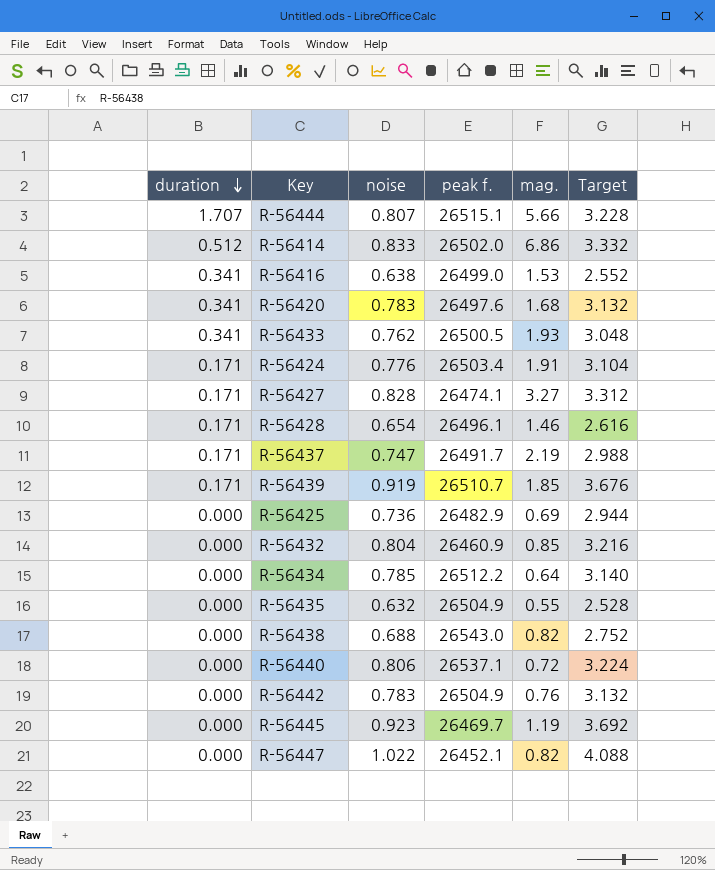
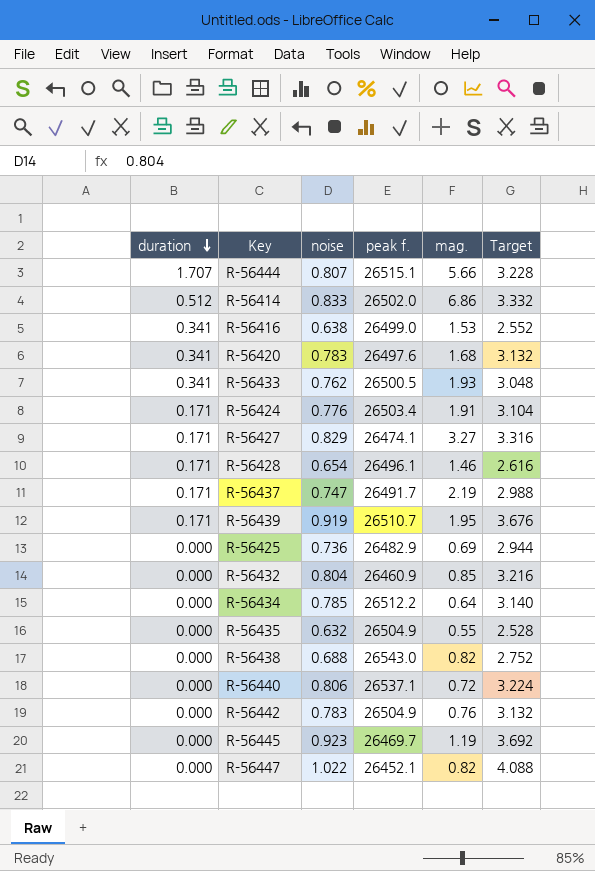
R-56427 | noise: 0.828 -> 0.829
R-56427 | Target: 3.312 -> 3.316
R-56439 | mag.: 1.85 -> 1.95

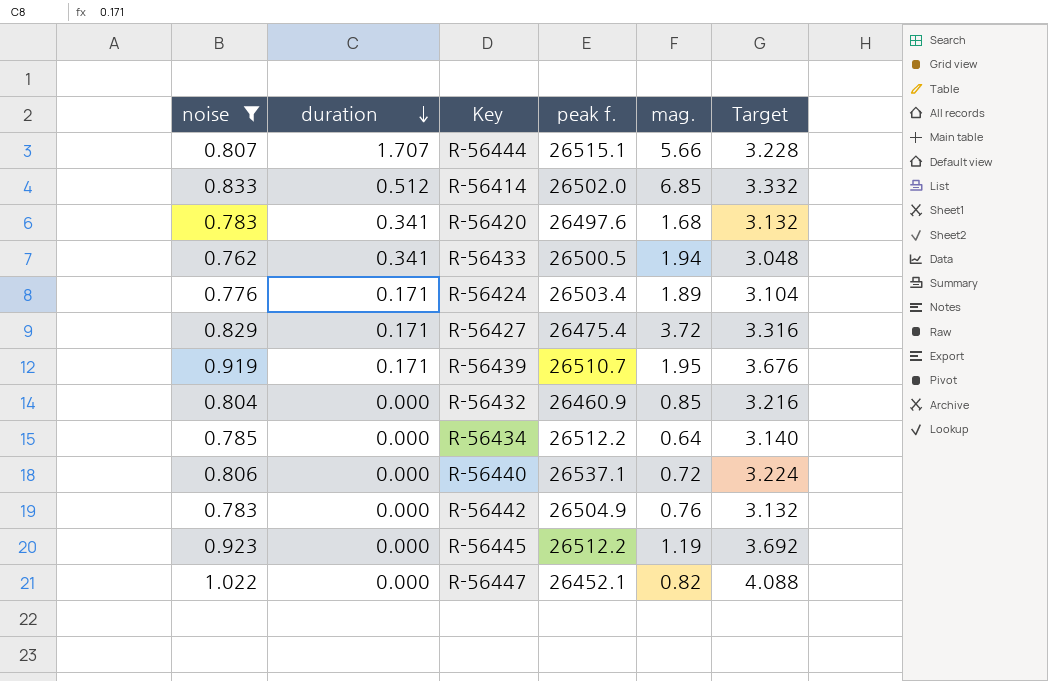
filter: none -> noise >= 0.762
column noise | position: 3 -> 1
R-56414 | mag.: 6.86 -> 6.85
R-56433 | mag.: 1.93 -> 1.94
R-56424 | mag.: 1.91 -> 1.89
R-56427 | peak f.: 26474.1 -> 26475.4
R-56427 | mag.: 3.27 -> 3.72
R-56445 | peak f.: 26469.7 -> 26512.2

